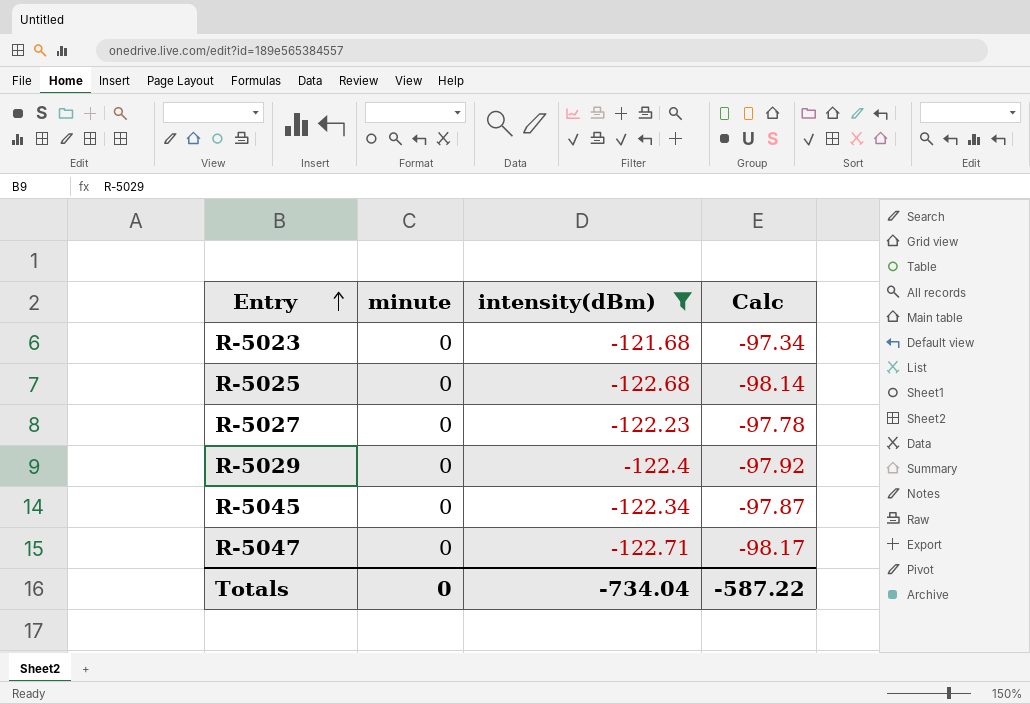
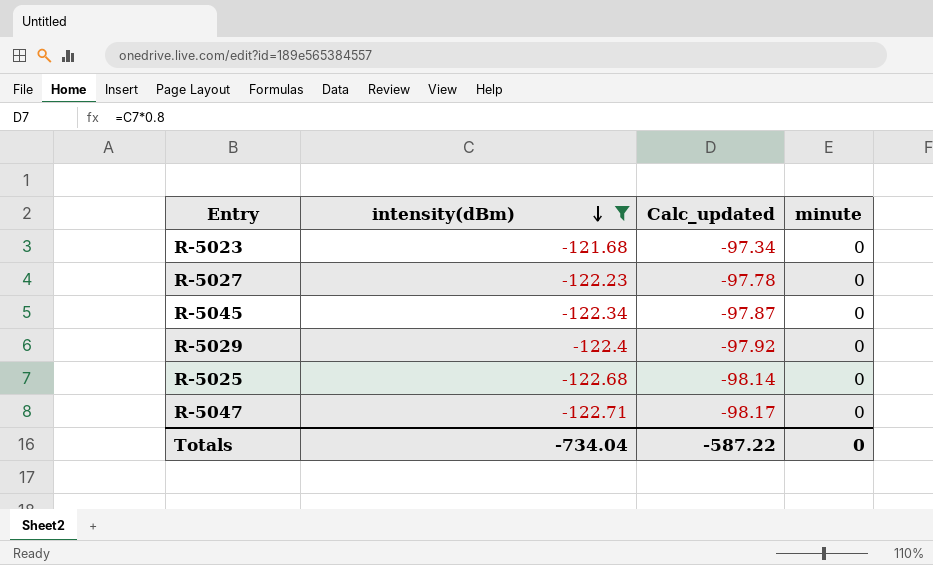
row order: Entry ascending -> intensity(dBm) descending
column name: Calc -> Calc_updated
column minute | position: 2 -> 4

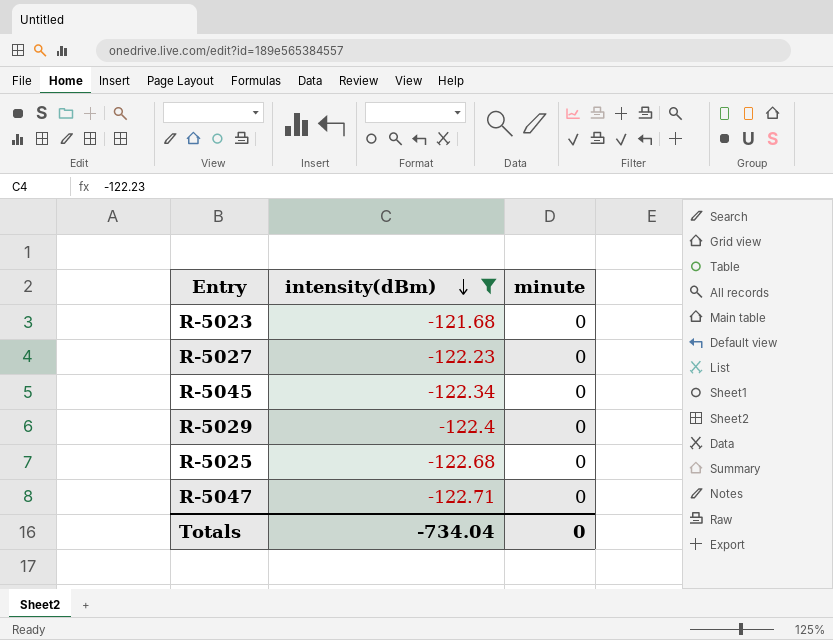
column Calc_updated | formula: [intensity(dBm)] * 0.8 -> none

